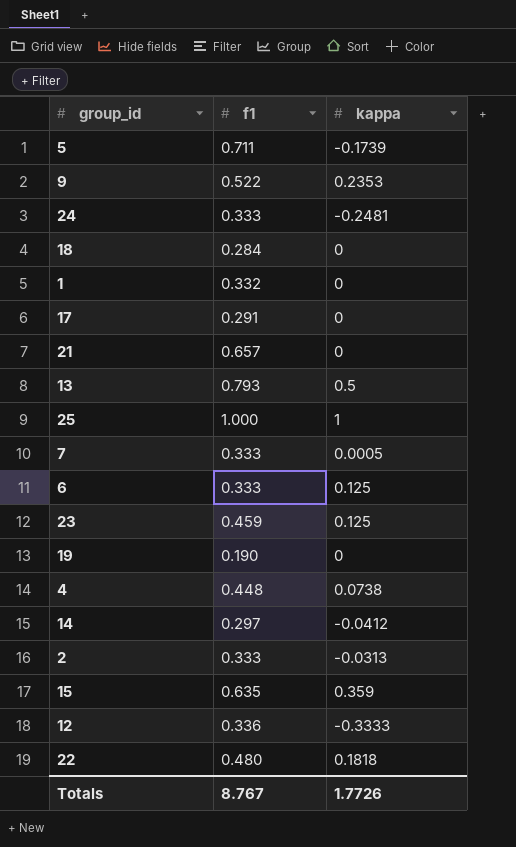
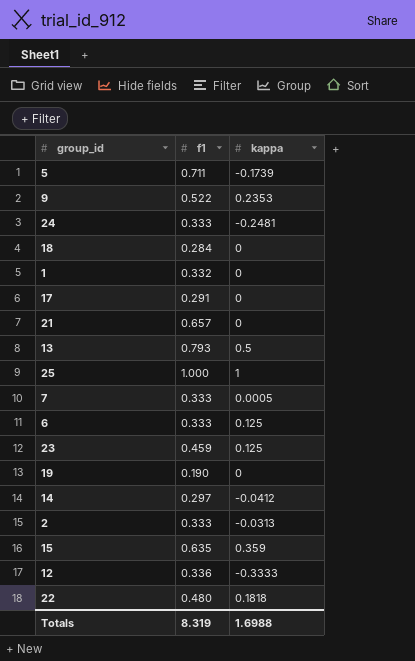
row 4: 0.448 | 0.0738 -> none
Totals | f1: 8.767 -> 8.319
Totals | kappa: 1.7726 -> 1.6988

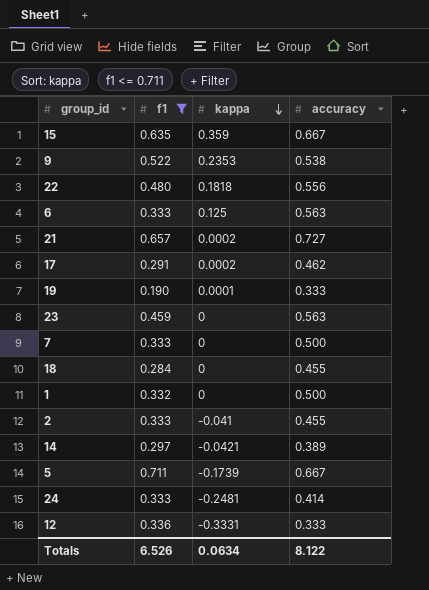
filter: none -> f1 <= 0.711
row order: none -> kappa descending
column accuracy | position: none -> 4
21 | kappa: 0 -> 0.0002
17 | kappa: 0 -> 0.0002
19 | kappa: 0 -> 0.0001
23 | kappa: 0.125 -> 0
7 | kappa: 0.0005 -> 0
2 | kappa: -0.0313 -> -0.041
14 | kappa: -0.0412 -> -0.0421
12 | kappa: -0.3333 -> -0.3331
Totals | f1: 8.319 -> 6.526
Totals | kappa: 1.6988 -> 0.0634

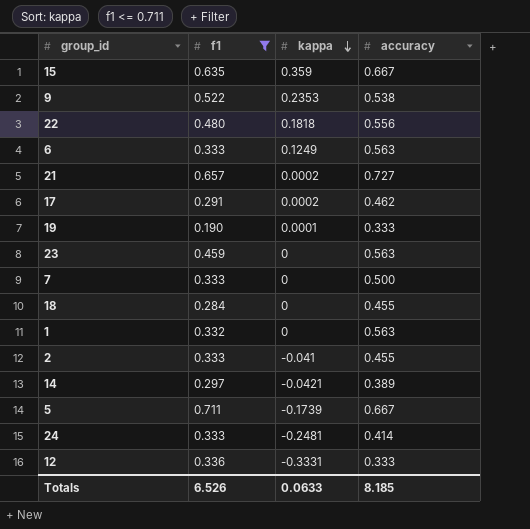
6 | kappa: 0.125 -> 0.1249
1 | accuracy: 0.500 -> 0.563
Totals | kappa: 0.0634 -> 0.0633
Totals | accuracy: 8.122 -> 8.185

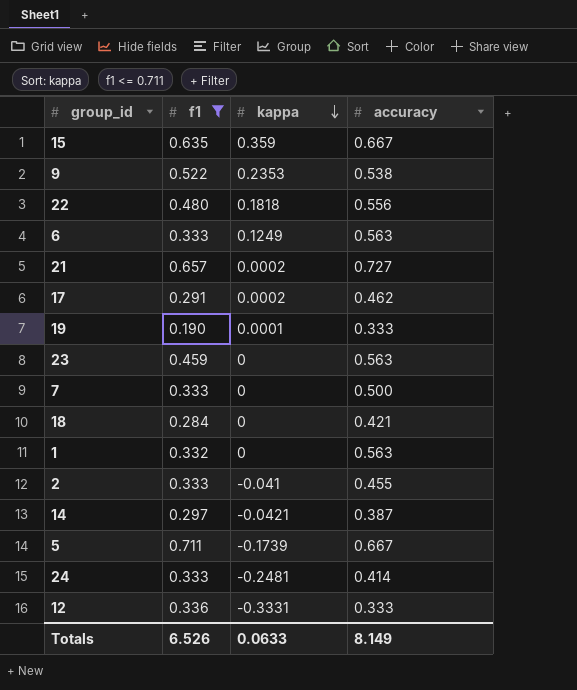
18 | accuracy: 0.455 -> 0.421
14 | accuracy: 0.389 -> 0.387
Totals | accuracy: 8.185 -> 8.149

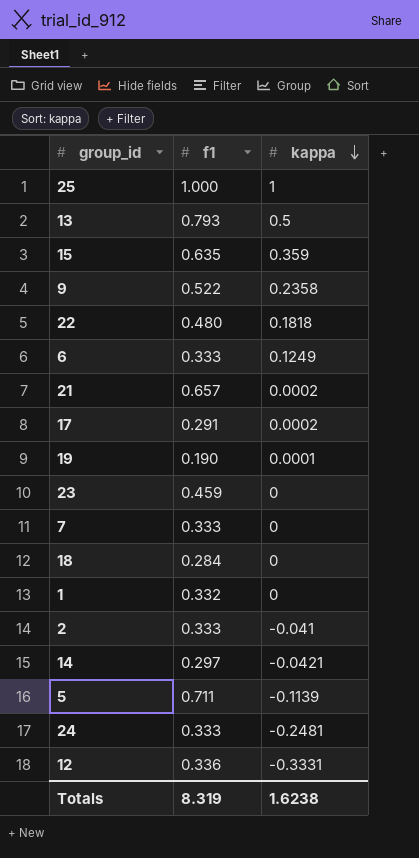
filter: f1 <= 0.711 -> none
column accuracy | position: 4 -> none
9 | kappa: 0.2353 -> 0.2358
5 | kappa: -0.1739 -> -0.1139
Totals | f1: 6.526 -> 8.319
Totals | kappa: 0.0633 -> 1.6238

